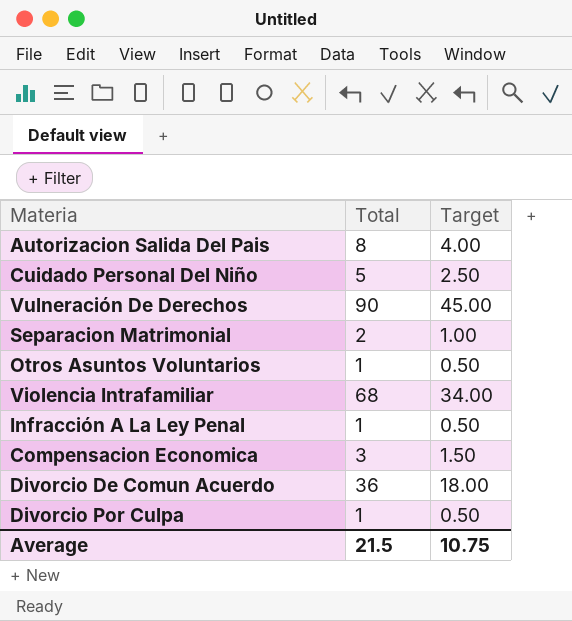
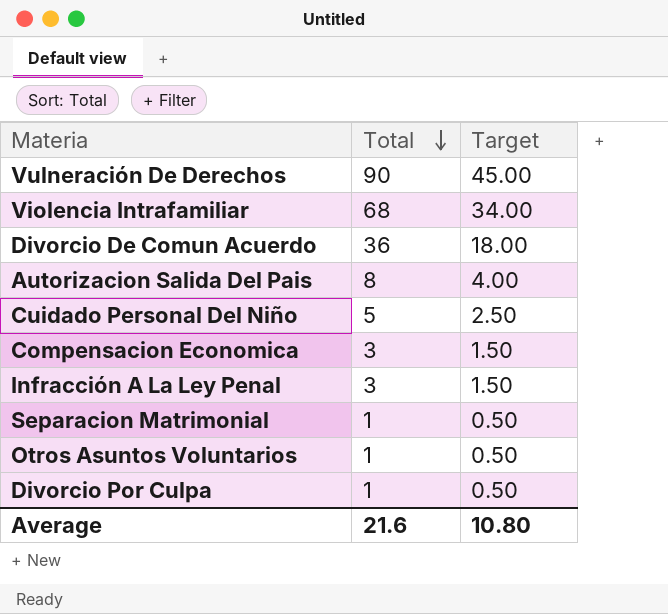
row order: none -> Total descending
Infracción A La Ley Penal | Total: 1 -> 3
Infracción A La Ley Penal | Target: 0.50 -> 1.50
Separacion Matrimonial | Total: 2 -> 1
Separacion Matrimonial | Target: 1.00 -> 0.50
Average | Total: 21.5 -> 21.6
Average | Target: 10.75 -> 10.80

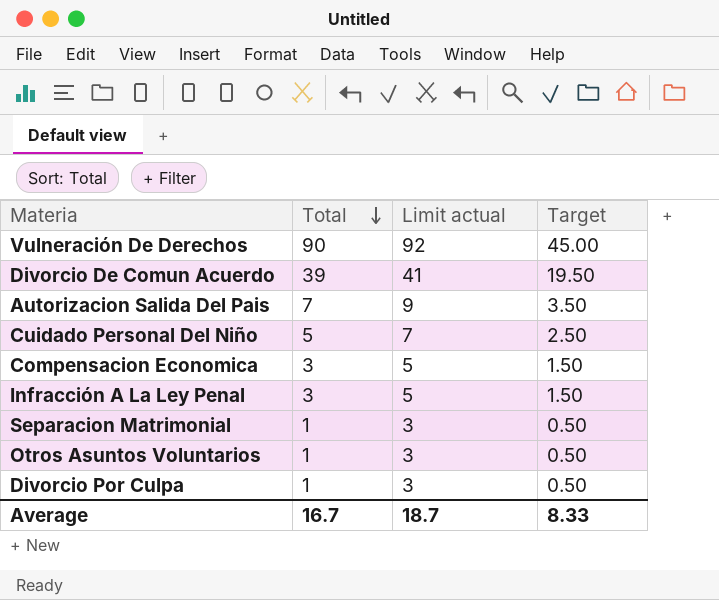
column Limit actual | formula: none -> [Total] + 2
row Violencia Intrafamiliar: 68 | 34.00 -> none
Divorcio De Comun Acuerdo | Total: 36 -> 39
Divorcio De Comun Acuerdo | Target: 18.00 -> 19.50
Autorizacion Salida Del Pais | Total: 8 -> 7
Autorizacion Salida Del Pais | Target: 4.00 -> 3.50
Average | Total: 21.6 -> 16.7
Average | Target: 10.80 -> 8.33

